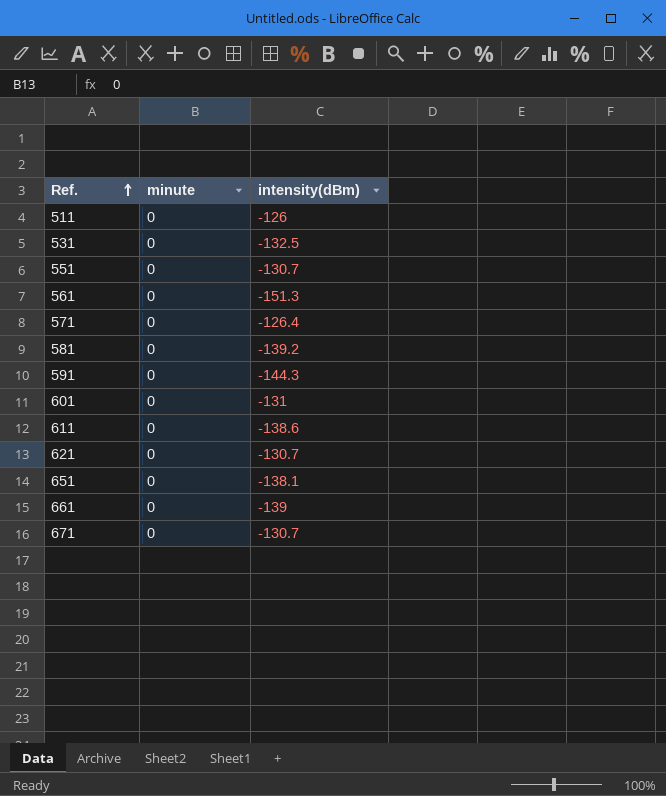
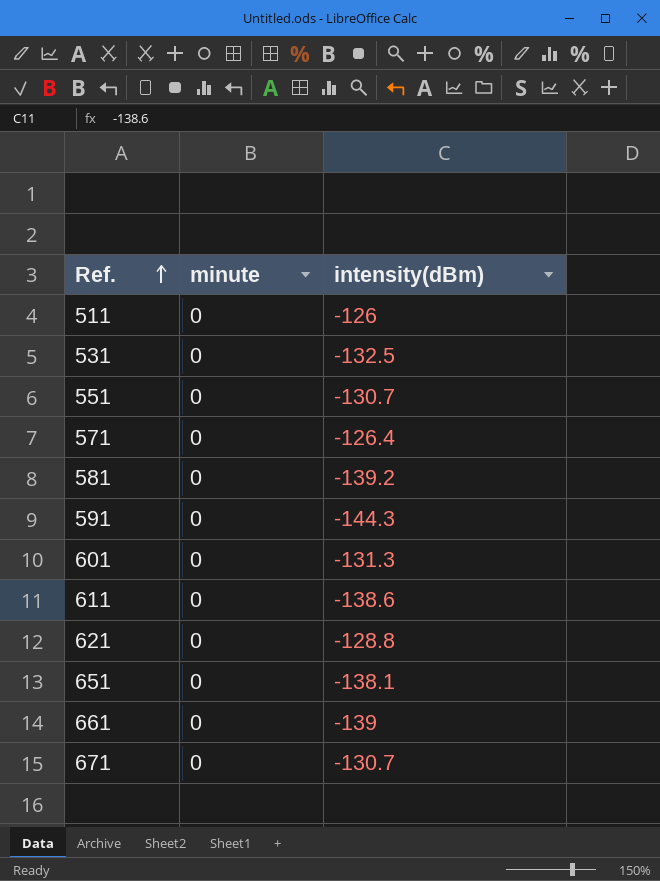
row 561: 0 | -151.3 -> none
601 | intensity(dBm): -131 -> -131.3
621 | intensity(dBm): -130.7 -> -128.8

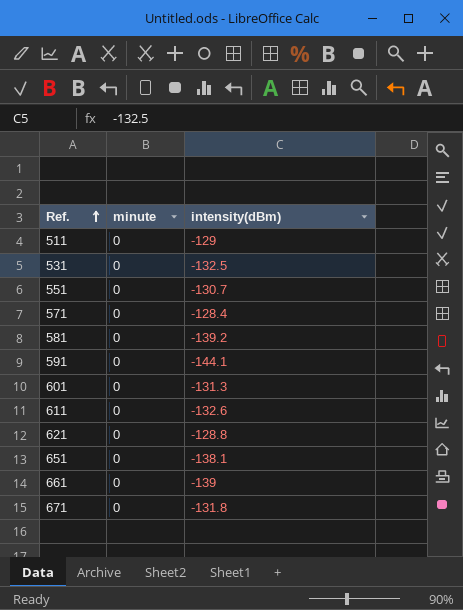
511 | intensity(dBm): -126 -> -129
571 | intensity(dBm): -126.4 -> -128.4
591 | intensity(dBm): -144.3 -> -144.1
611 | intensity(dBm): -138.6 -> -132.6
671 | intensity(dBm): -130.7 -> -131.8

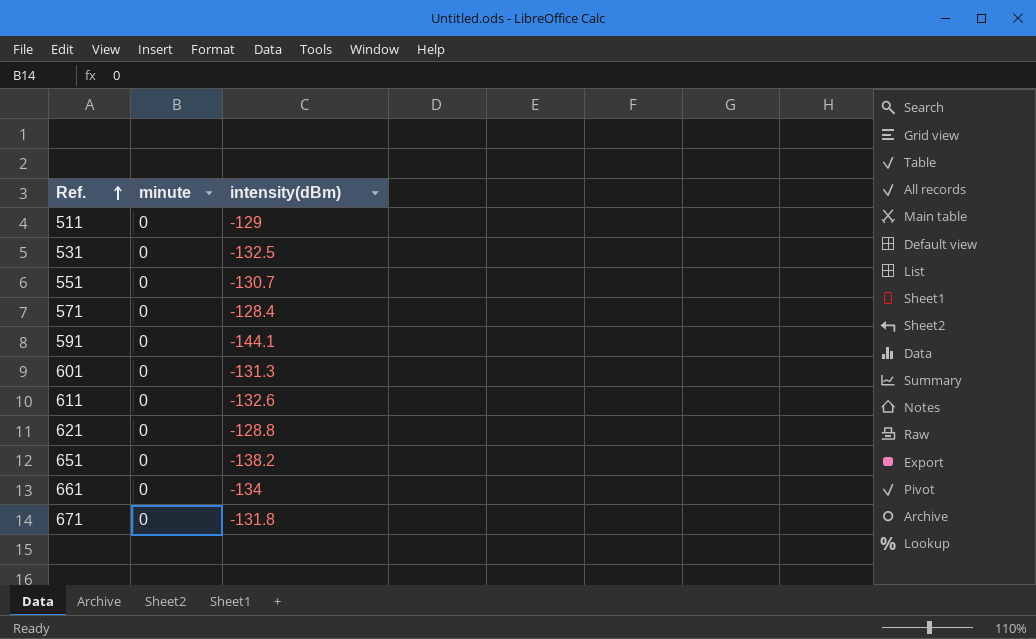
row 581: 0 | -139.2 -> none
651 | intensity(dBm): -138.1 -> -138.2
661 | intensity(dBm): -139 -> -134

